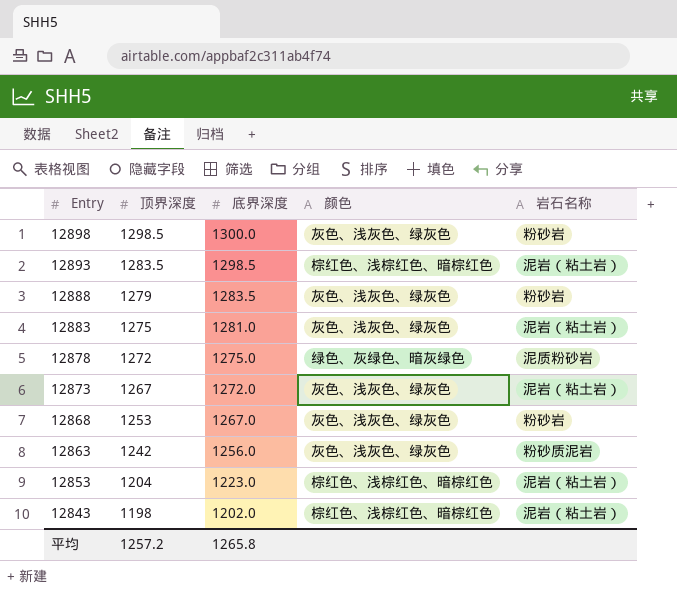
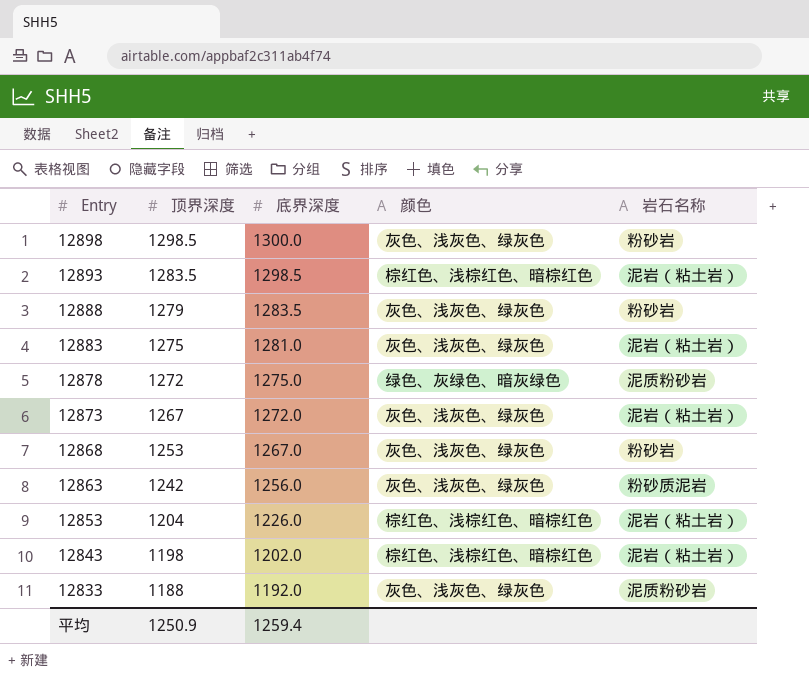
12853 | 底界深度: 1223.0 -> 1226.0
row 12833: none -> 1188 | 1192.0 | 灰色、浅灰色、绿灰色 | 泥质粉砂岩
平均 | 顶界深度: 1257.2 -> 1250.9
平均 | 底界深度: 1265.8 -> 1259.4

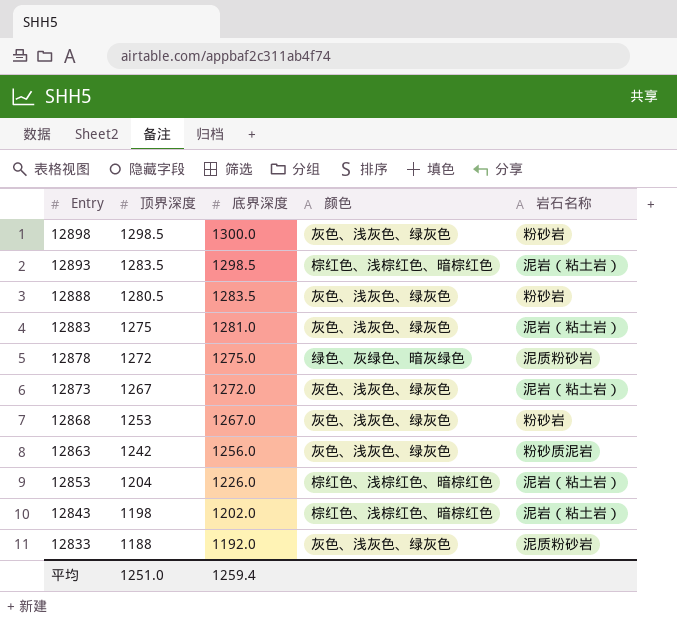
12888 | 顶界深度: 1279 -> 1280.5
平均 | 顶界深度: 1250.9 -> 1251.0

